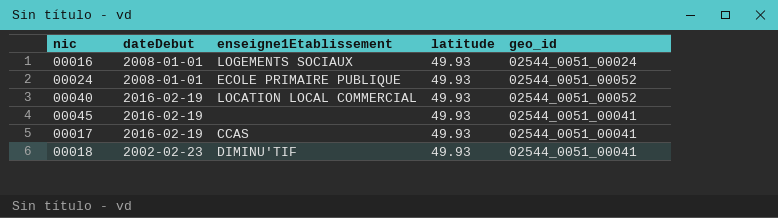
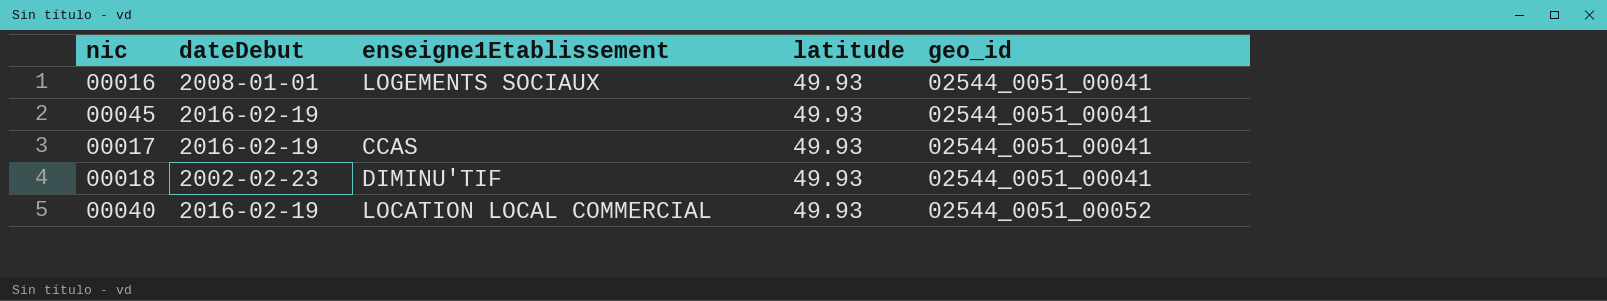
row order: none -> geo_id ascending
row 00024: 2008-01-01 | ECOLE PRIMAIRE PUBLIQUE | 49.93 | 02544_0051_00052 -> none
00016 | geo_id: 02544_0051_00024 -> 02544_0051_00041

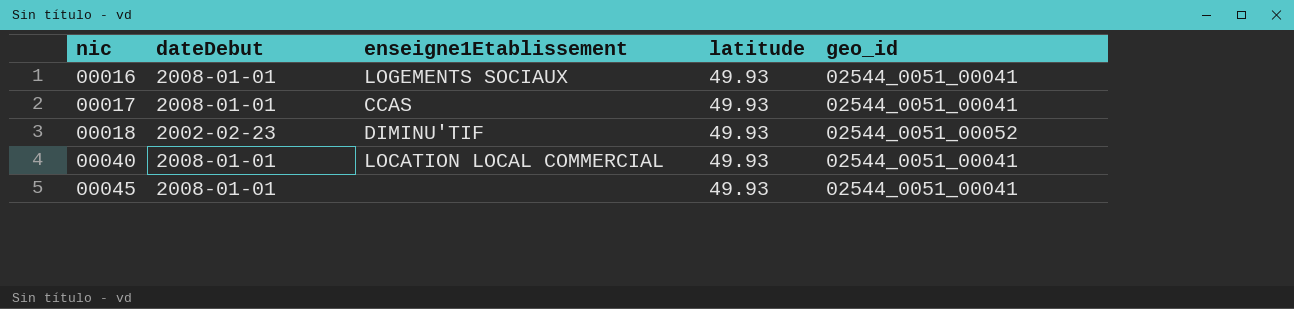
row order: geo_id ascending -> nic ascending
00017 | dateDebut: 2016-02-19 -> 2008-01-01
00018 | geo_id: 02544_0051_00041 -> 02544_0051_00052
00040 | dateDebut: 2016-02-19 -> 2008-01-01
00040 | geo_id: 02544_0051_00052 -> 02544_0051_00041
00045 | dateDebut: 2016-02-19 -> 2008-01-01

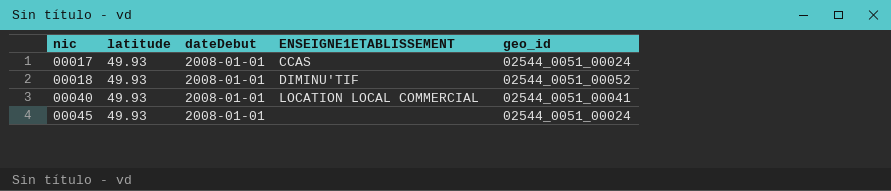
column latitude | position: 4 -> 2
column name: enseigne1Etablissement -> ENSEIGNE1ETABLISSEMENT
row 00016: 2008-01-01 | LOGEMENTS SOCIAUX | 49.93 | 02544_0051_00041 -> none
00017 | geo_id: 02544_0051_00041 -> 02544_0051_00024
00018 | dateDebut: 2002-02-23 -> 2008-01-01
00045 | geo_id: 02544_0051_00041 -> 02544_0051_00024

